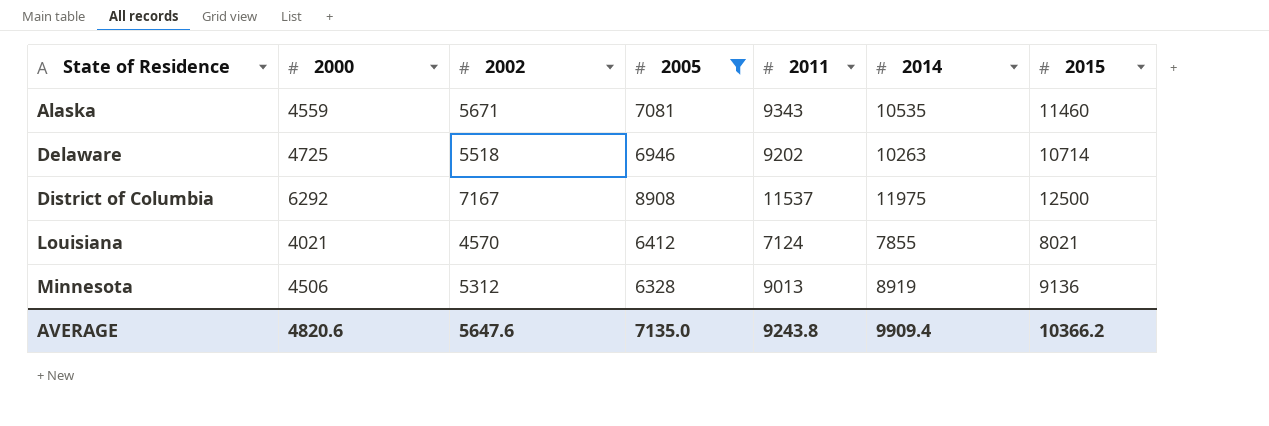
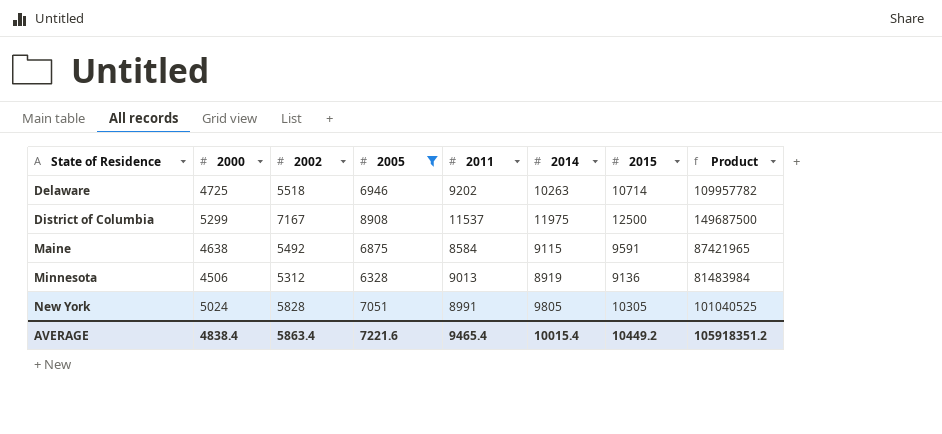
column Product | formula: none -> [2014] * [2015]
row Alaska: 4559 | 5671 | 7081 | 9343 | 10535 | 11460 -> none
row Louisiana: 4021 | 4570 | 6412 | 7124 | 7855 | 8021 -> none
District of Columbia | 2000: 6292 -> 5299
row Maine: none -> 4638 | 5492 | 6875 | 8584 | 9115 | 9591 | 87421965
row New York: none -> 5024 | 5828 | 7051 | 8991 | 9805 | 10305 | 101040525
AVERAGE | 2000: 4820.6 -> 4838.4
AVERAGE | 2002: 5647.6 -> 5863.4
AVERAGE | 2005: 7135.0 -> 7221.6
AVERAGE | 2011: 9243.8 -> 9465.4
AVERAGE | 2014: 9909.4 -> 10015.4
AVERAGE | 2015: 10366.2 -> 10449.2

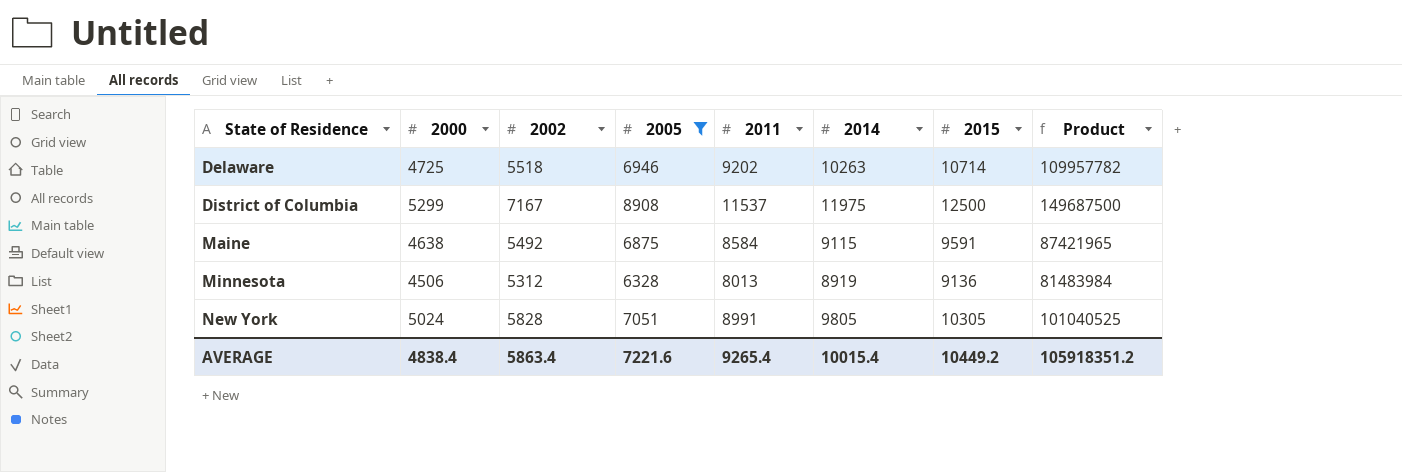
Minnesota | 2011: 9013 -> 8013
AVERAGE | 2011: 9465.4 -> 9265.4

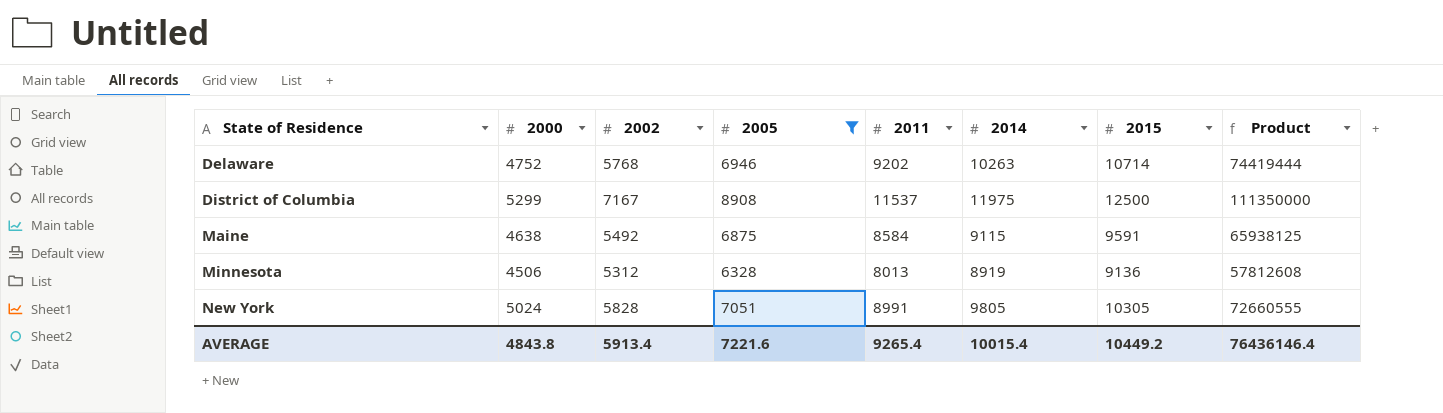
column Product | formula: [2014] * [2015] -> [2005] * [2015]
Delaware | 2000: 4725 -> 4752
Delaware | 2002: 5518 -> 5768
AVERAGE | 2000: 4838.4 -> 4843.8
AVERAGE | 2002: 5863.4 -> 5913.4
AVERAGE | Product: 105918351.2 -> 76436146.4

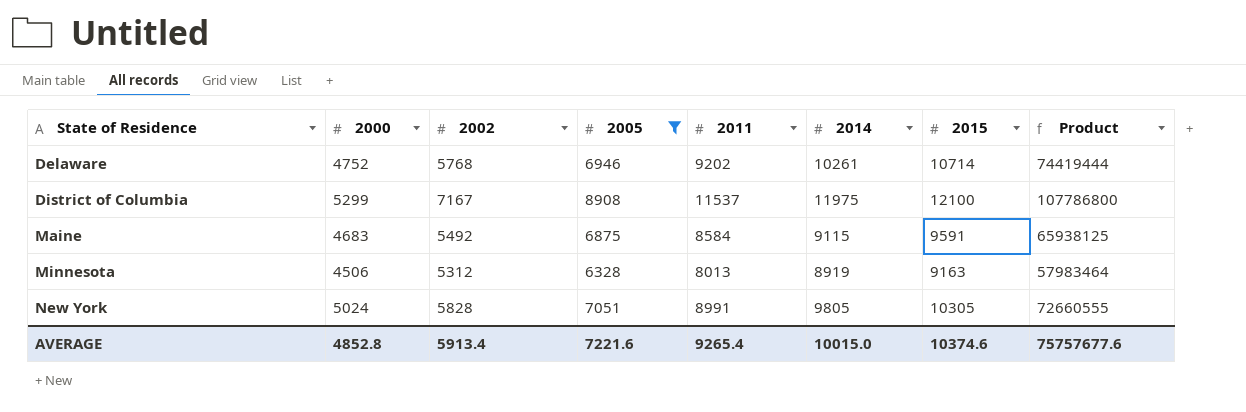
Delaware | 2014: 10263 -> 10261
District of Columbia | 2015: 12500 -> 12100
District of Columbia | Product: 111350000 -> 107786800
Maine | 2000: 4638 -> 4683
Minnesota | 2015: 9136 -> 9163
Minnesota | Product: 57812608 -> 57983464
AVERAGE | 2000: 4843.8 -> 4852.8
AVERAGE | 2014: 10015.4 -> 10015.0
AVERAGE | 2015: 10449.2 -> 10374.6
AVERAGE | Product: 76436146.4 -> 75757677.6

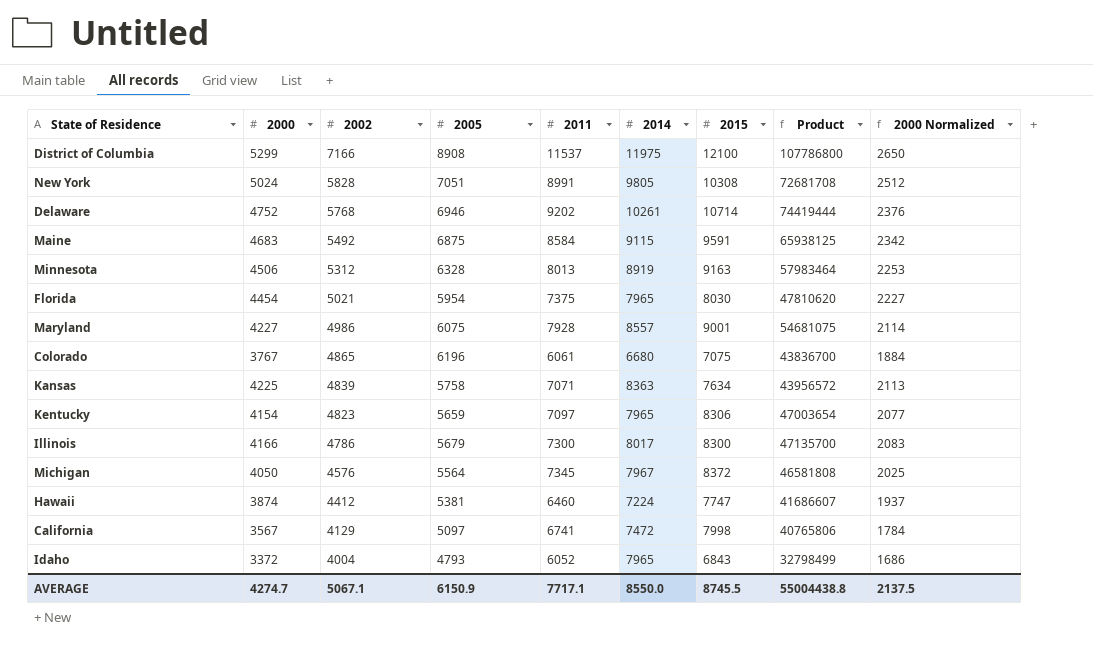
filter: 2005 >= 6328 -> none
row order: State of Residence ascending -> 2002 descending
column 2000 Normalized | formula: none -> [2000] * 0.5
District of Columbia | 2002: 7167 -> 7166
New York | 2015: 10305 -> 10308
New York | Product: 72660555 -> 72681708
AVERAGE | 2000: 4852.8 -> 4274.7
AVERAGE | 2002: 5913.4 -> 5067.1
AVERAGE | 2005: 7221.6 -> 6150.9
AVERAGE | 2011: 9265.4 -> 7717.1
AVERAGE | 2014: 10015.0 -> 8550.0
AVERAGE | 2015: 10374.6 -> 8745.5
AVERAGE | Product: 75757677.6 -> 55004438.8

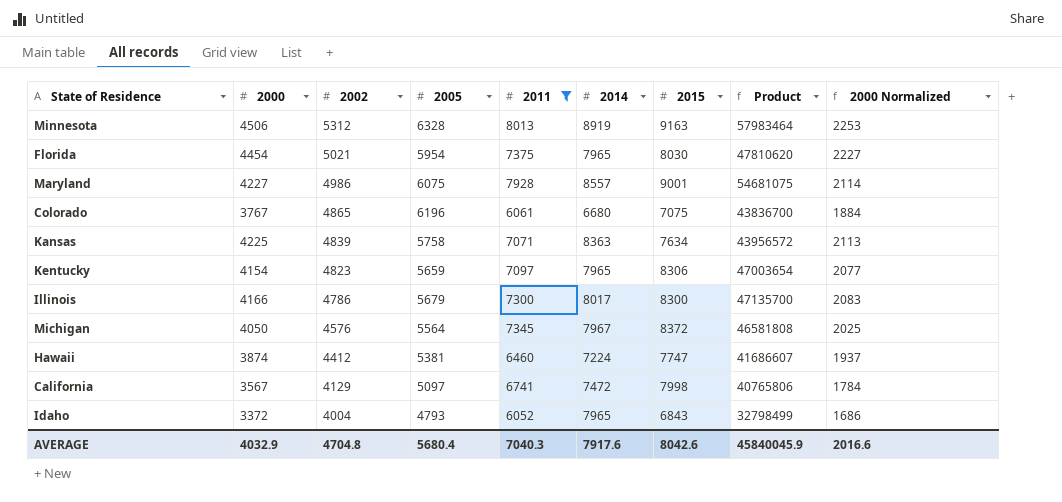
filter: none -> 2011 <= 8013
AVERAGE | 2000: 4274.7 -> 4032.9
AVERAGE | 2002: 5067.1 -> 4704.8
AVERAGE | 2005: 6150.9 -> 5680.4
AVERAGE | 2011: 7717.1 -> 7040.3
AVERAGE | 2014: 8550.0 -> 7917.6
AVERAGE | 2015: 8745.5 -> 8042.6
AVERAGE | Product: 55004438.8 -> 45840045.9
AVERAGE | 2000 Normalized: 2137.5 -> 2016.6

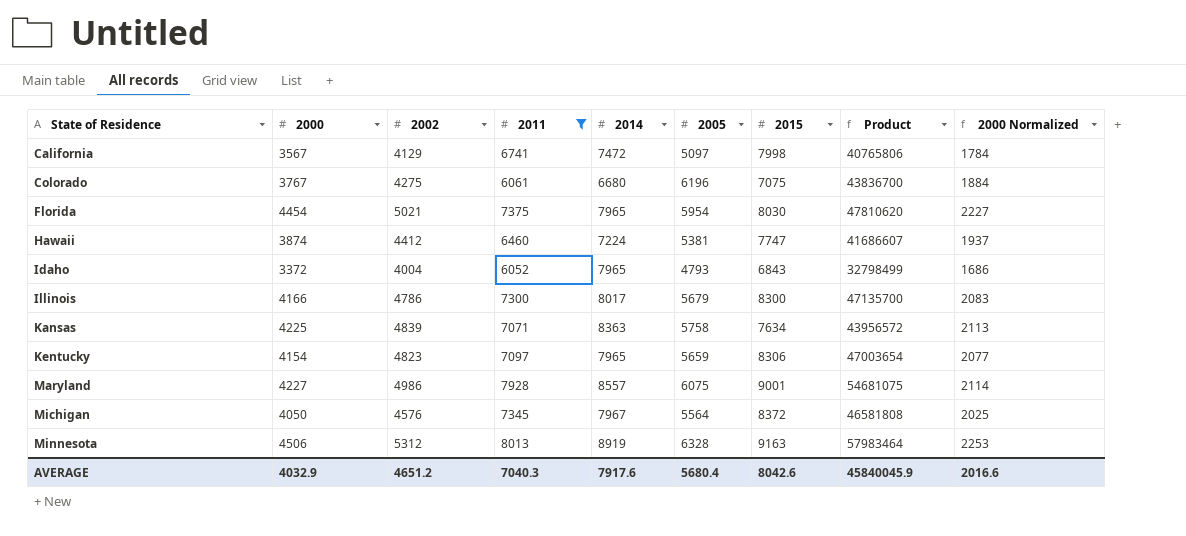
row order: 2002 descending -> State of Residence ascending
column 2005 | position: 4 -> 6
Colorado | 2002: 4865 -> 4275
AVERAGE | 2002: 4704.8 -> 4651.2

